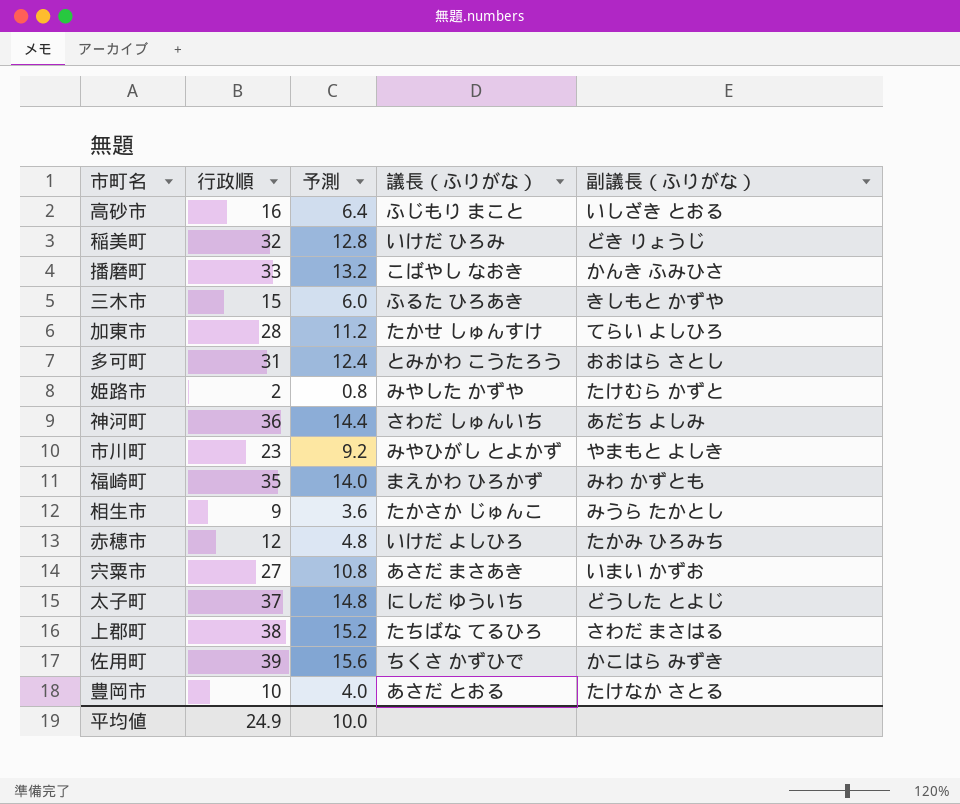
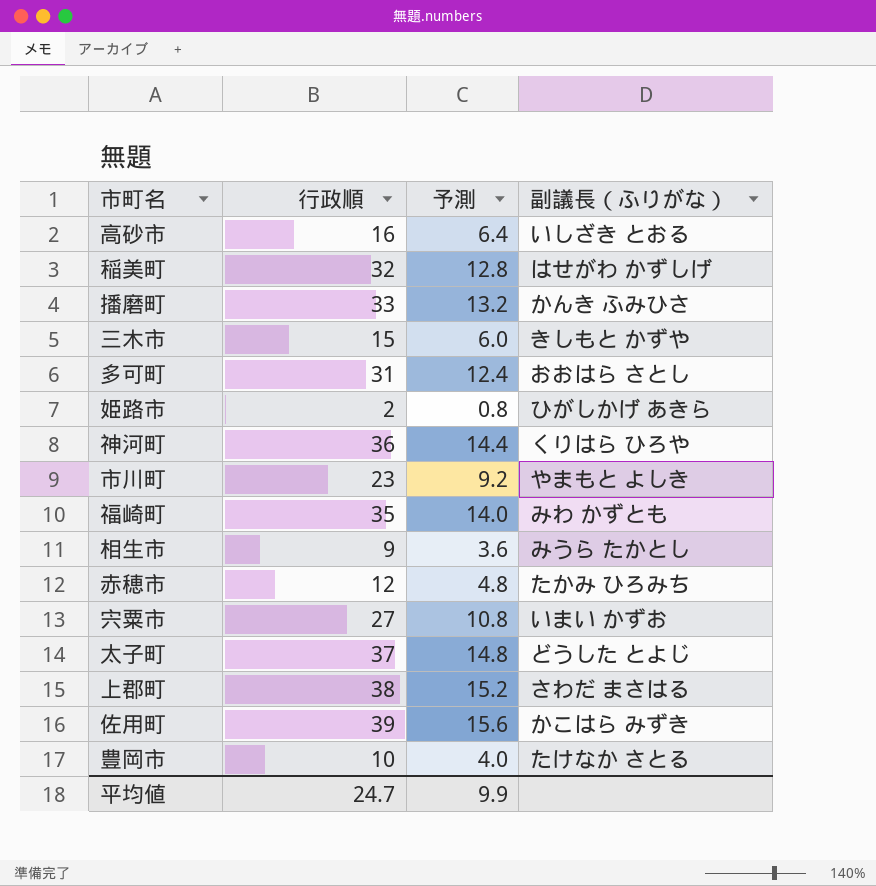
column 議長（ふりがな） | position: 4 -> none
row 加東市: 28 | 11.2 | たかせ しゅんすけ | てらい よしひろ -> none
稲美町 | 副議長（ふりがな）: どき りょうじ -> はせがわ かずしげ
姫路市 | 副議長（ふりがな）: たけむら かずと -> ひがしかげ あきら
神河町 | 副議長（ふりがな）: あだち よしみ -> くりはら ひろや
平均値 | 行政順: 24.9 -> 24.7
平均値 | 予測: 10.0 -> 9.9

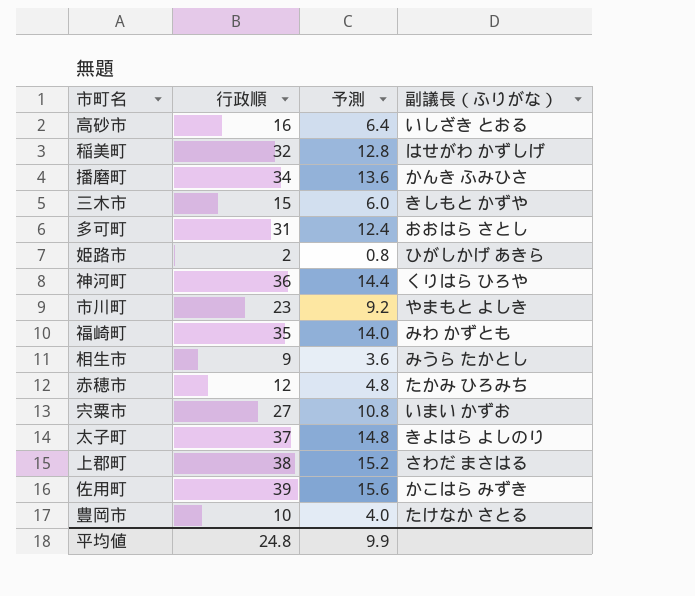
播磨町 | 行政順: 33 -> 34
播磨町 | 予測: 13.2 -> 13.6
太子町 | 副議長（ふりがな）: どうした とよじ -> きよはら よしのり
平均値 | 行政順: 24.7 -> 24.8

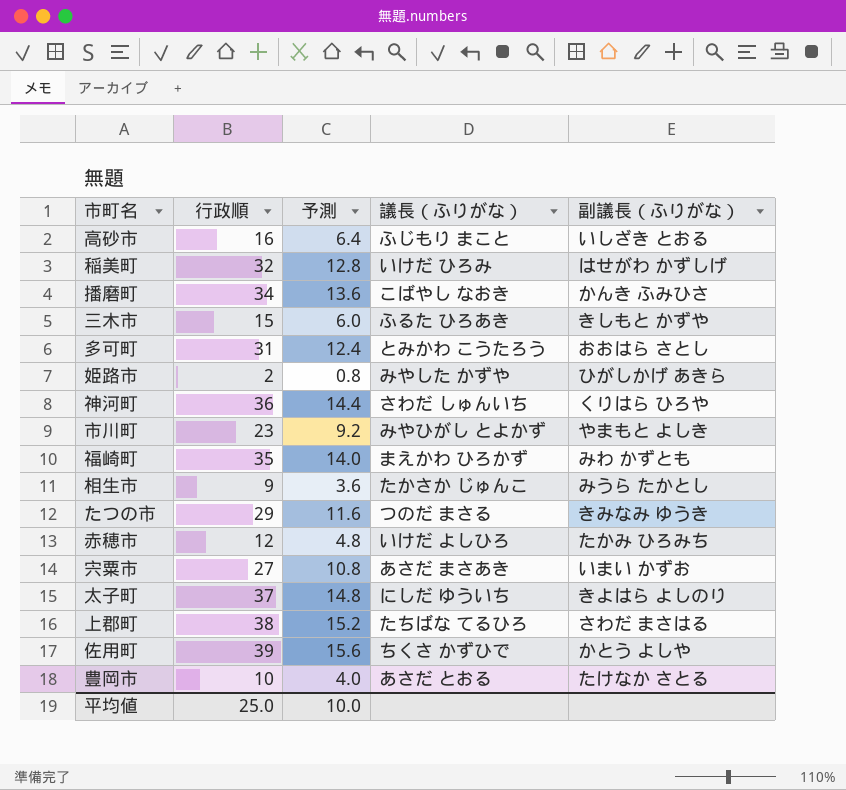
column 議長（ふりがな） | position: none -> 4
row たつの市: none -> 29 | 11.6 | つのだ まさる | きみなみ ゆうき
佐用町 | 副議長（ふりがな）: かこはら みずき -> かとう よしや
平均値 | 行政順: 24.8 -> 25.0
平均値 | 予測: 9.9 -> 10.0

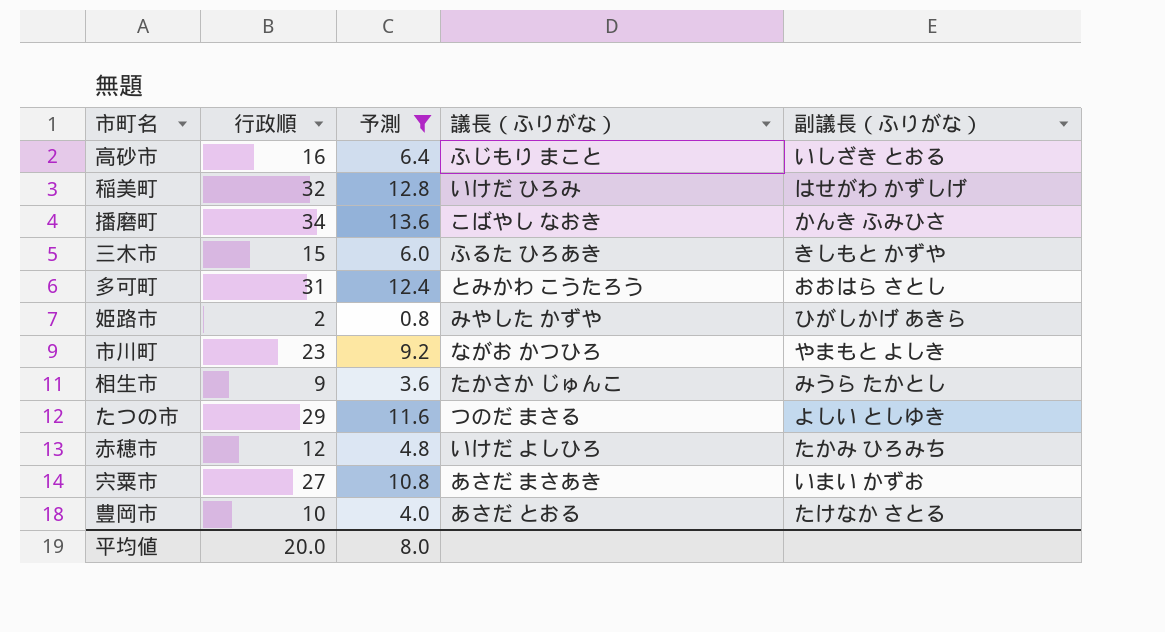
filter: none -> 予測 <= 13.6
市川町 | 議長（ふりがな）: みやひがし とよかず -> ながお かつひろ
たつの市 | 副議長（ふりがな）: きみなみ ゆうき -> よしい としゆき
平均値 | 行政順: 25.0 -> 20.0
平均値 | 予測: 10.0 -> 8.0

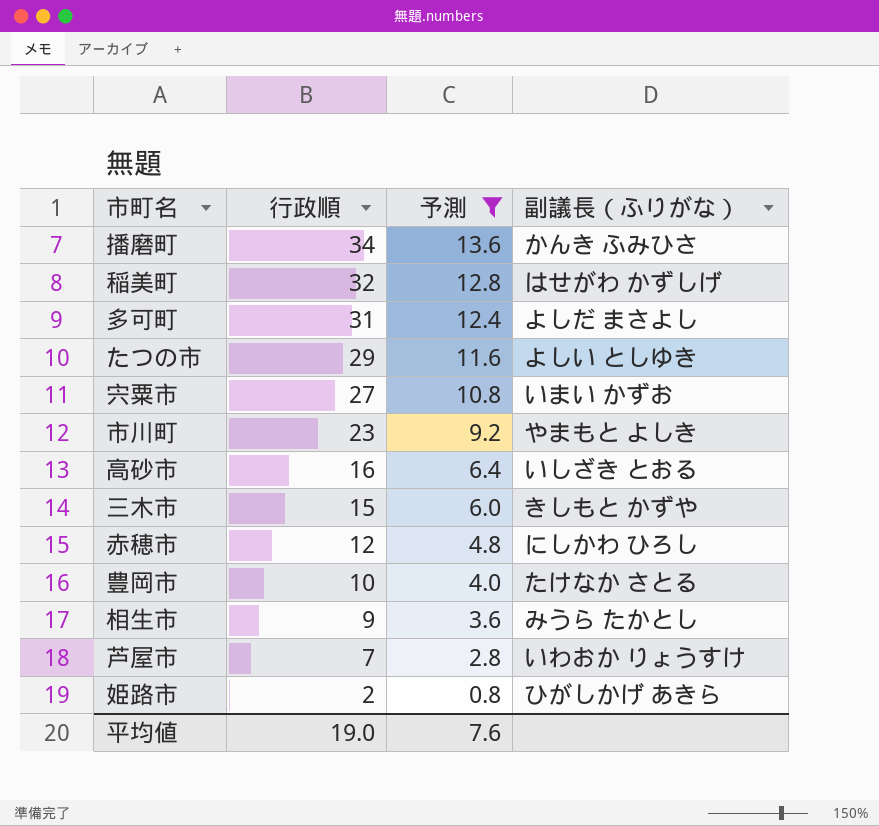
row order: none -> 行政順 descending
column 議長（ふりがな） | position: 4 -> none
多可町 | 副議長（ふりがな）: おおはら さとし -> よしだ まさよし
赤穂市 | 副議長（ふりがな）: たかみ ひろみち -> にしかわ ひろし
row 芦屋市: none -> 7 | 2.8 | いわおか りょうすけ
平均値 | 行政順: 20.0 -> 19.0
平均値 | 予測: 8.0 -> 7.6

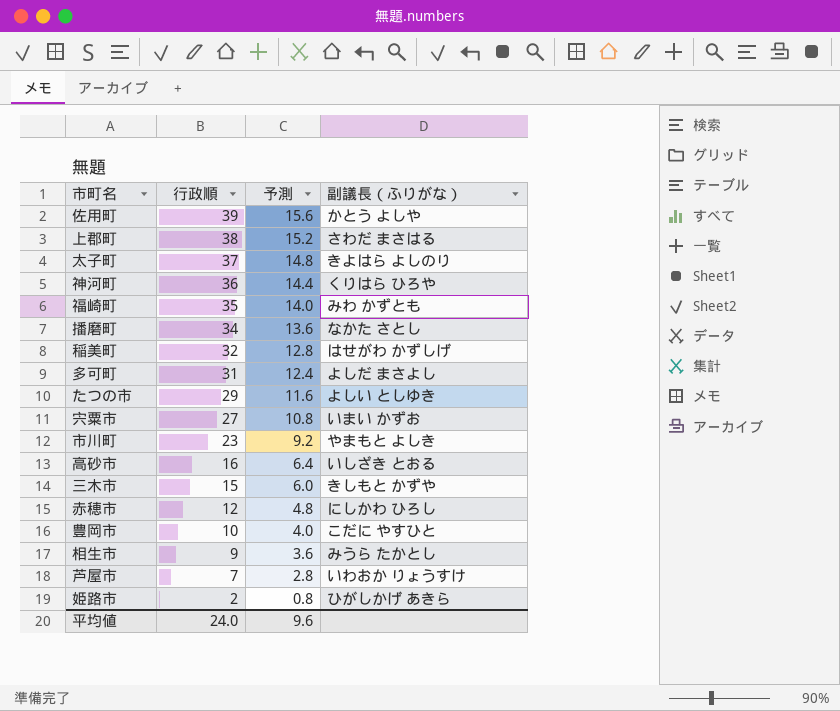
filter: 予測 <= 13.6 -> none
播磨町 | 副議長（ふりがな）: かんき ふみひさ -> なかた さとし
豊岡市 | 副議長（ふりがな）: たけなか さとる -> こだに やすひと
平均値 | 行政順: 19.0 -> 24.0
平均値 | 予測: 7.6 -> 9.6

